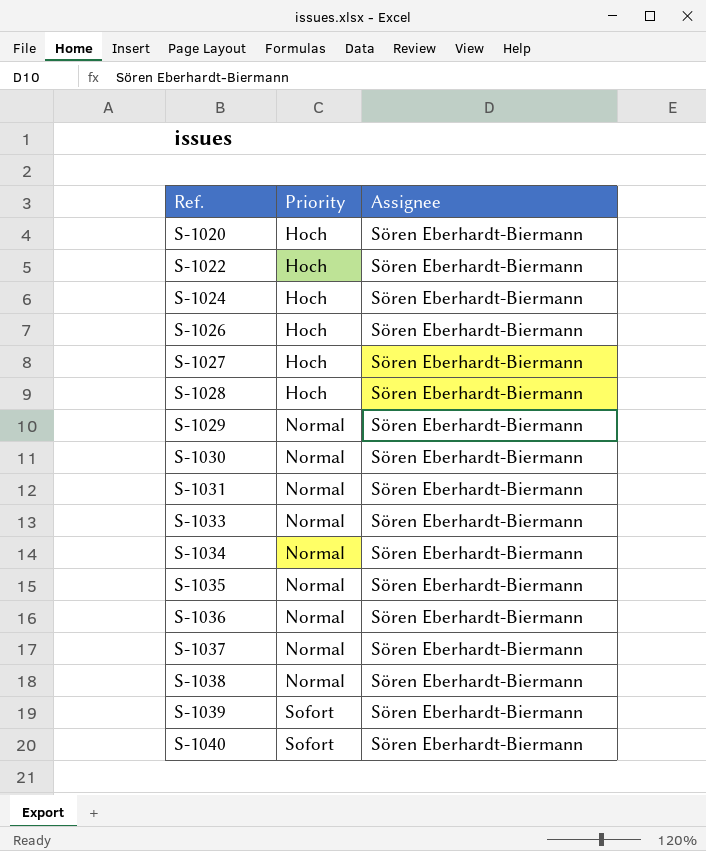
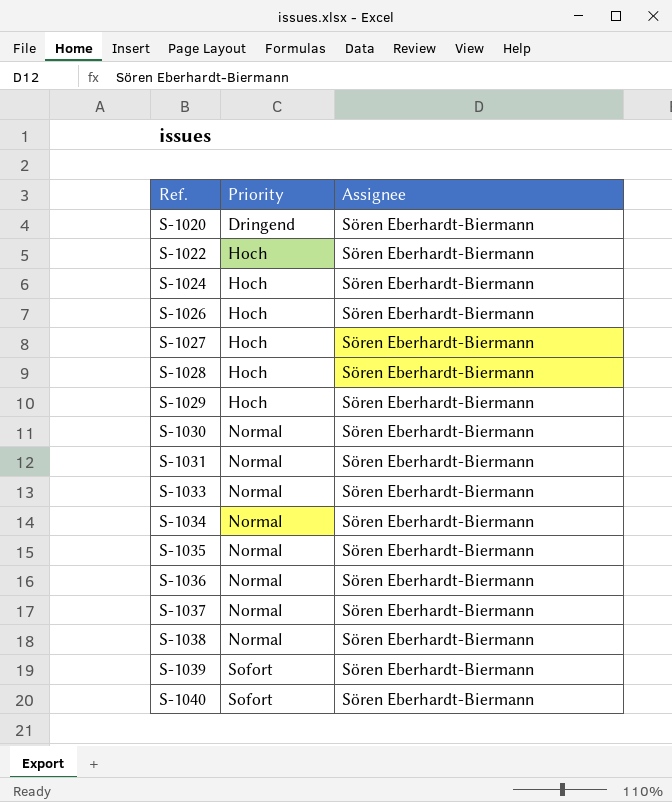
S-1020 | Priority: Hoch -> Dringend
S-1029 | Priority: Normal -> Hoch

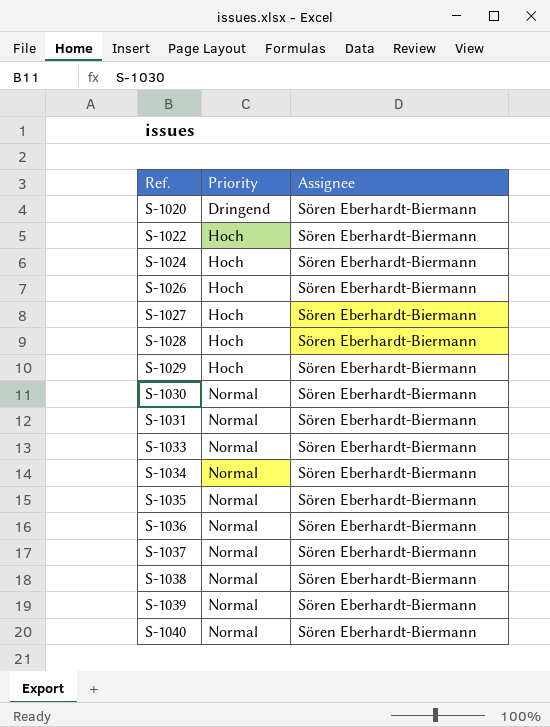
S-1039 | Priority: Sofort -> Normal
S-1040 | Priority: Sofort -> Normal

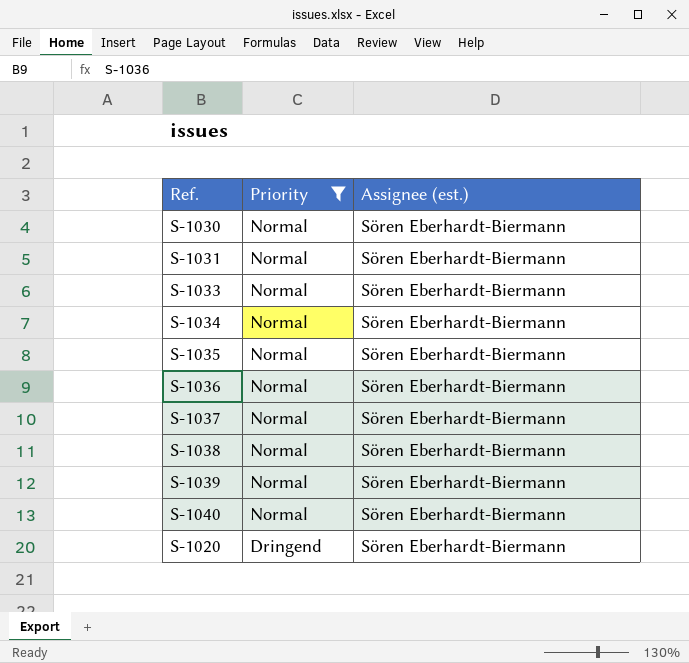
filter: none -> Priority != Hoch
row order: Ref. ascending -> Priority descending
column name: Assignee -> Assignee (est.)

